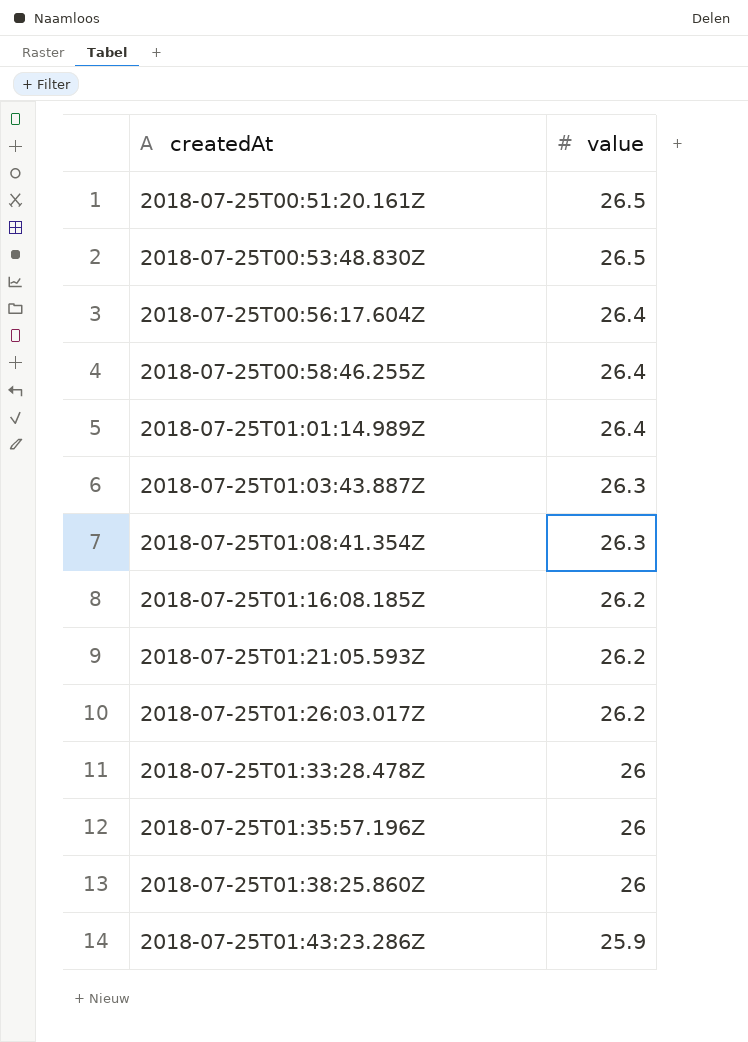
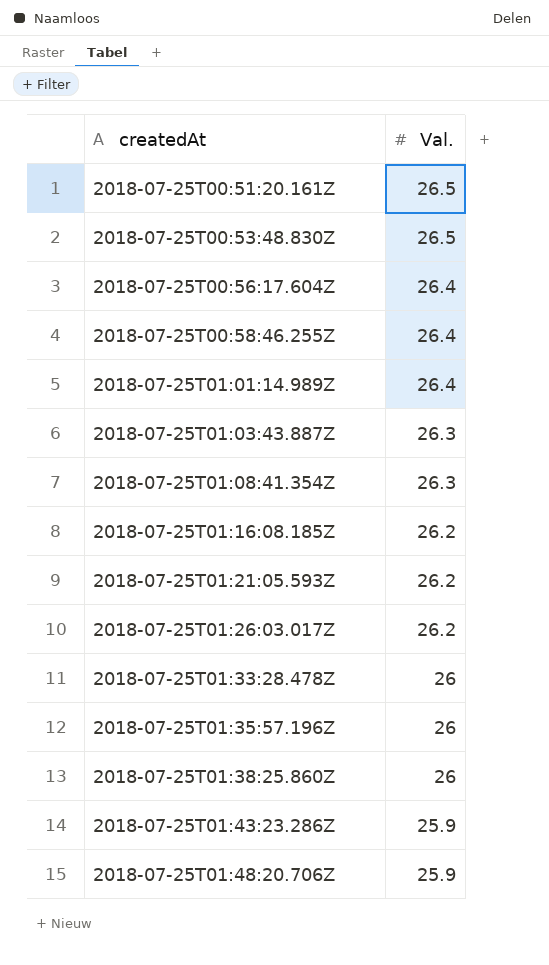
column name: value -> Val.
row 2018-07-25T01:48:20.706Z: none -> 25.9

